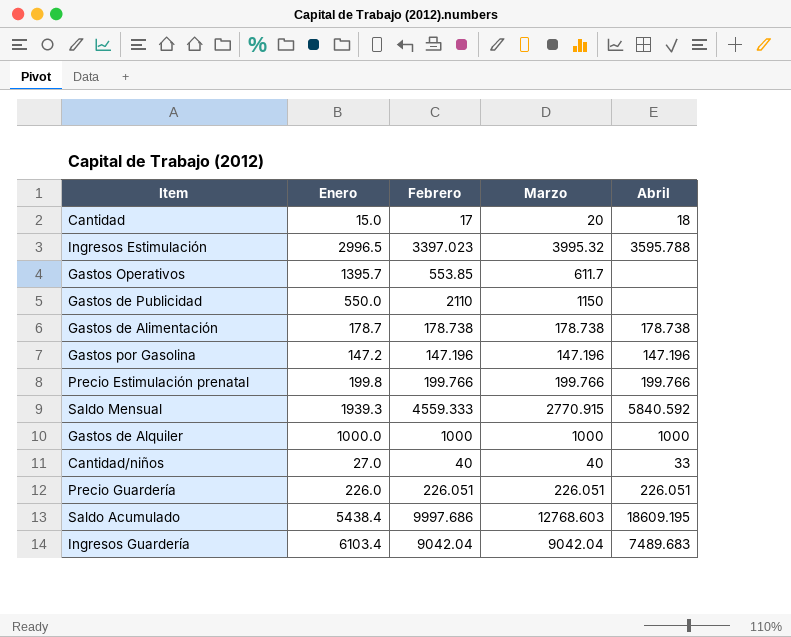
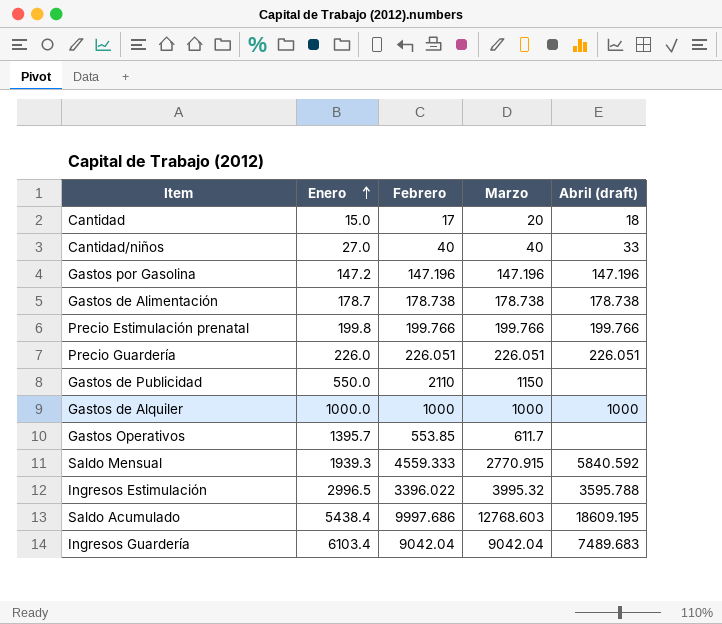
row order: none -> Enero ascending
column name: Abril -> Abril (draft)
Ingresos Estimulación | Febrero: 3397.023 -> 3396.022

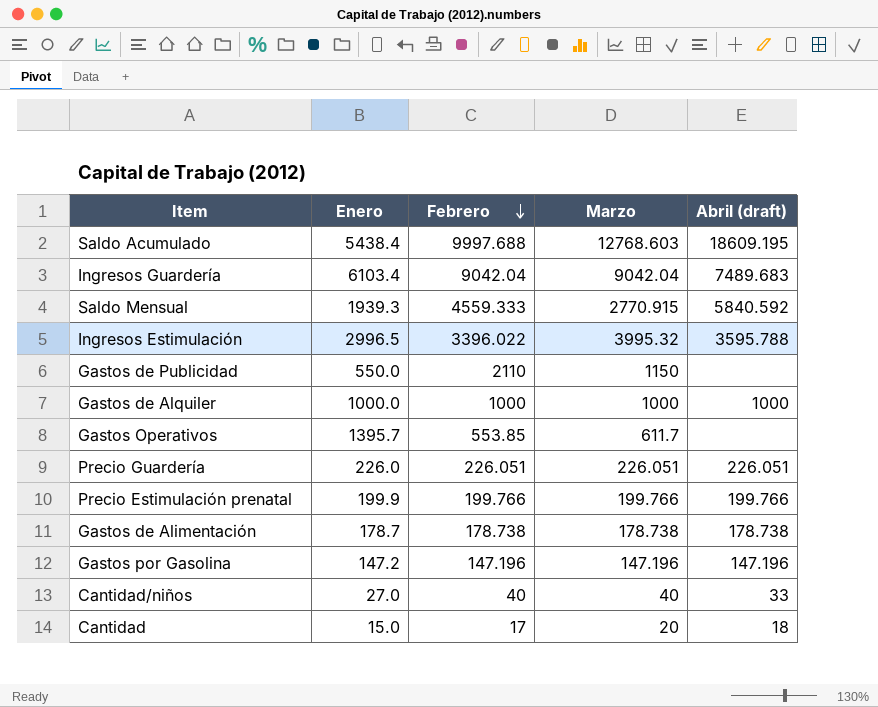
row order: Enero ascending -> Febrero descending
Saldo Acumulado | Febrero: 9997.686 -> 9997.688
Precio Estimulación prenatal | Enero: 199.8 -> 199.9

